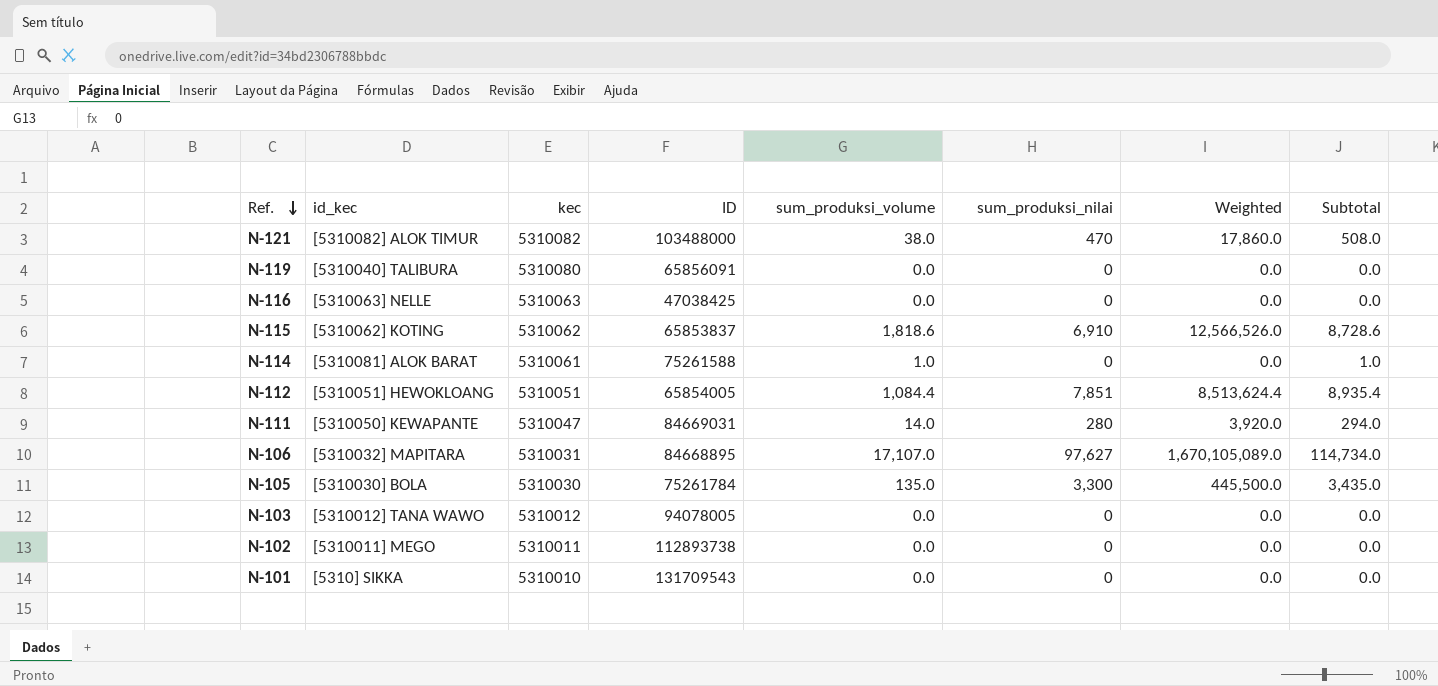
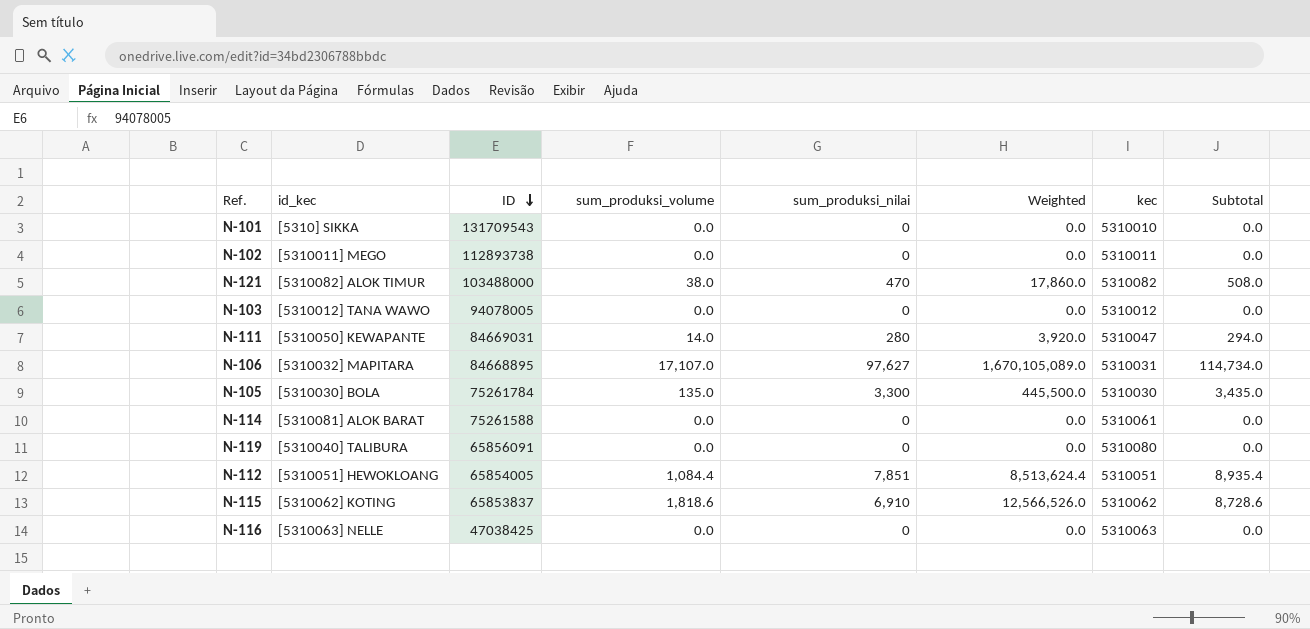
row order: Ref. descending -> ID descending
column kec | position: 3 -> 7
N-114 | sum_produksi_volume: 1.0 -> 0.0
N-114 | Subtotal: 1.0 -> 0.0

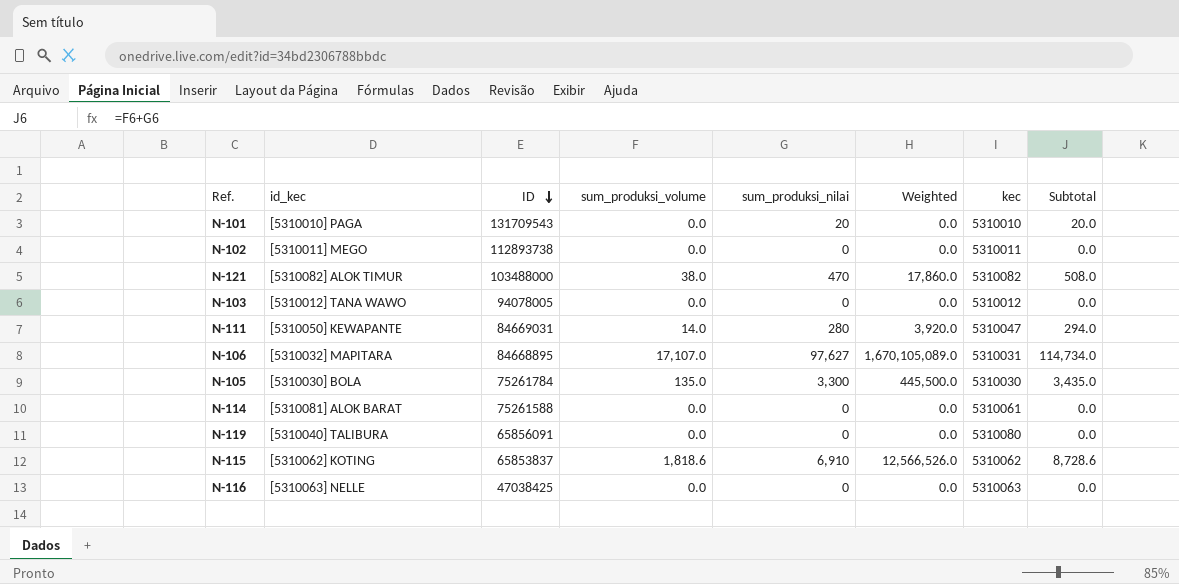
row N-112: [5310051] HEWOKLOANG | 65854005 | 1,084.4 | 7,851 | 8,513,624.4 | 5310051 | 8,935.4 -> none
N-101 | id_kec: [5310] SIKKA -> [5310010] PAGA
N-101 | sum_produksi_nilai: 0 -> 20
N-101 | Subtotal: 0.0 -> 20.0

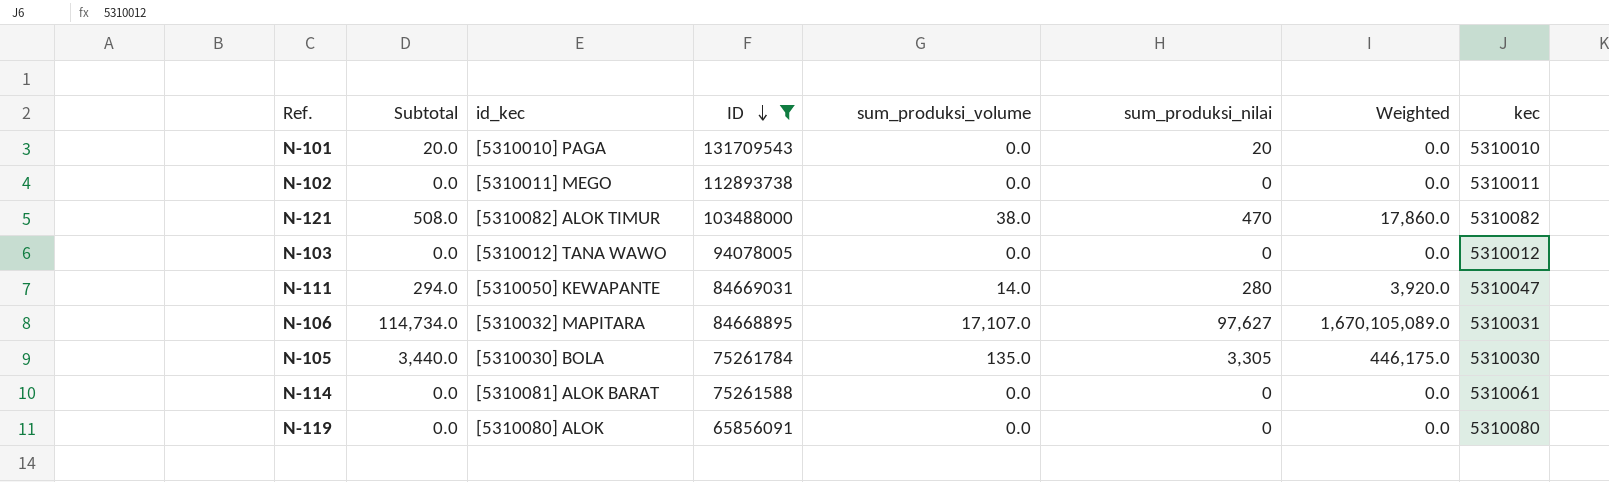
filter: none -> ID >= 65856091
column Subtotal | position: 8 -> 2
N-105 | Subtotal: 3,435.0 -> 3,440.0
N-105 | sum_produksi_nilai: 3,300 -> 3,305
N-105 | Weighted: 445,500.0 -> 446,175.0
N-119 | id_kec: [5310040] TALIBURA -> [5310080] ALOK

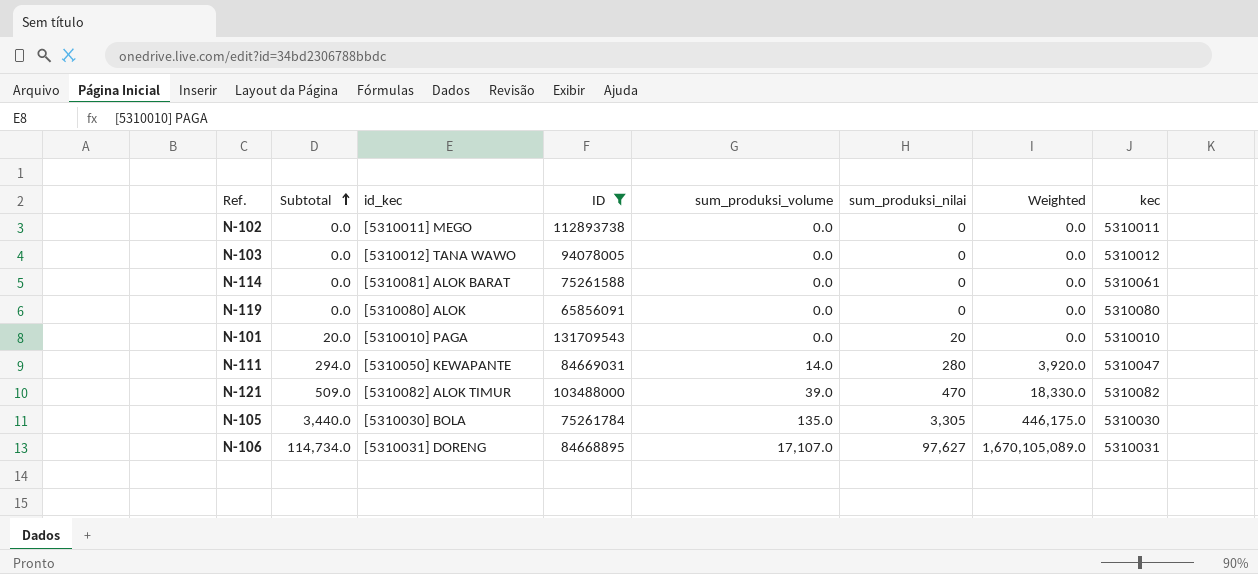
row order: ID descending -> Subtotal ascending
N-121 | Subtotal: 508.0 -> 509.0
N-121 | sum_produksi_volume: 38.0 -> 39.0
N-121 | Weighted: 17,860.0 -> 18,330.0
N-106 | id_kec: [5310032] MAPITARA -> [5310031] DORENG

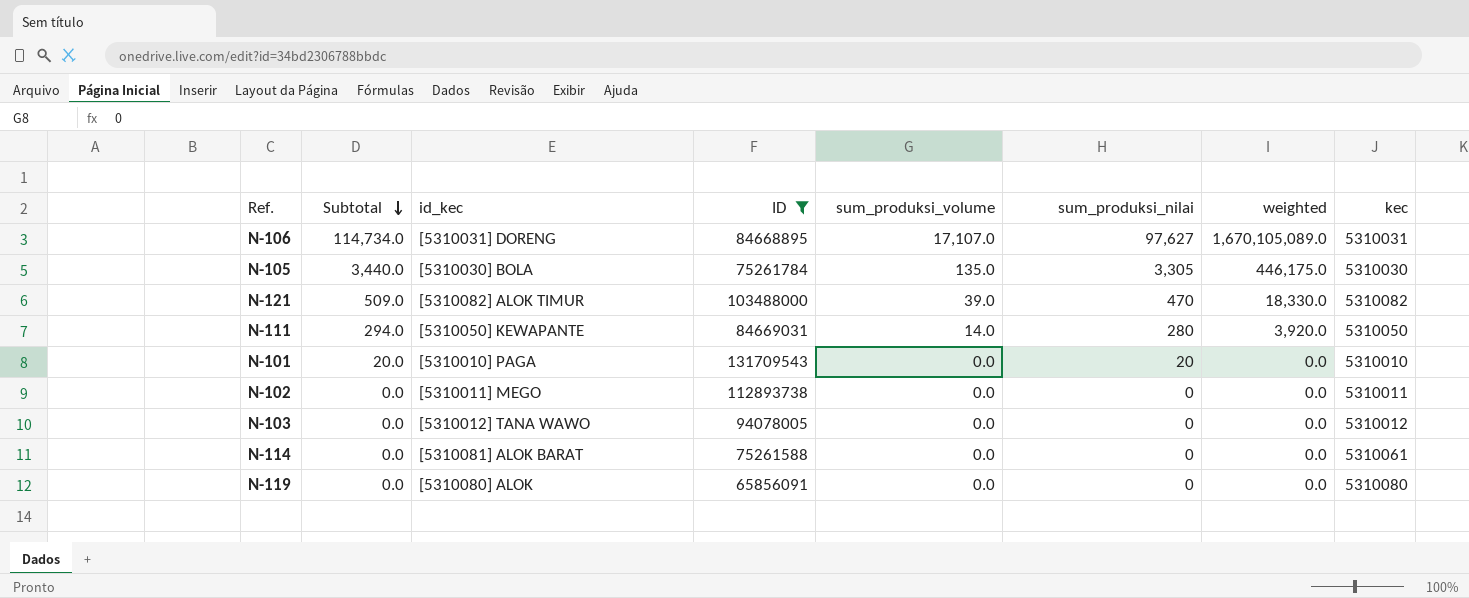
row order: Subtotal ascending -> Subtotal descending
column name: Weighted -> weighted
N-111 | kec: 5310047 -> 5310050

